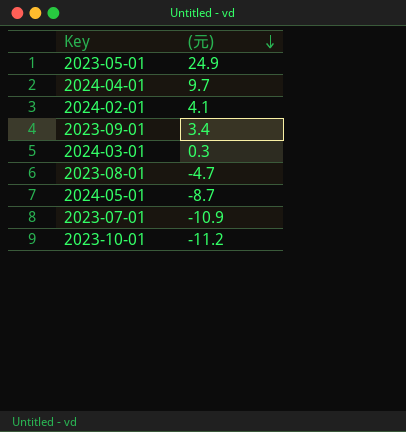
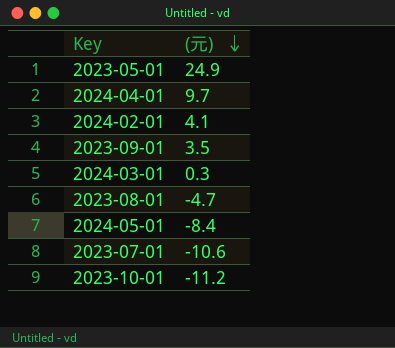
2023-09-01 | (元): 3.4 -> 3.5
2024-05-01 | (元): -8.7 -> -8.4
2023-07-01 | (元): -10.9 -> -10.6

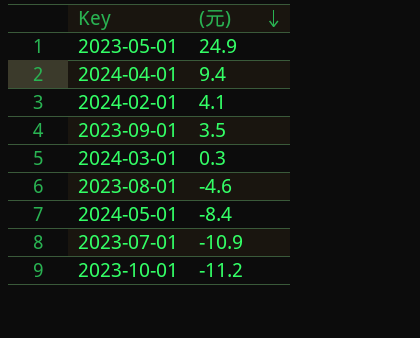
2024-04-01 | (元): 9.7 -> 9.4
2023-08-01 | (元): -4.7 -> -4.6
2023-07-01 | (元): -10.6 -> -10.9

